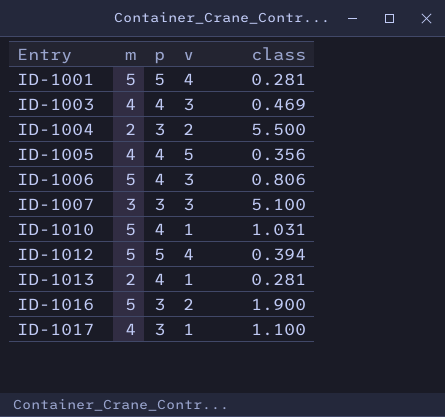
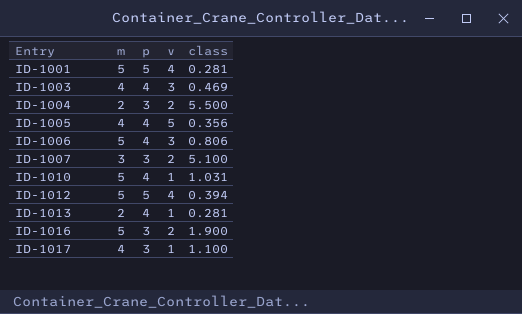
ID-1007 | v: 3 -> 2

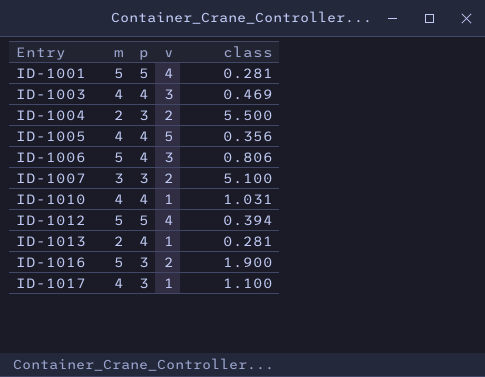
ID-1010 | m: 5 -> 4

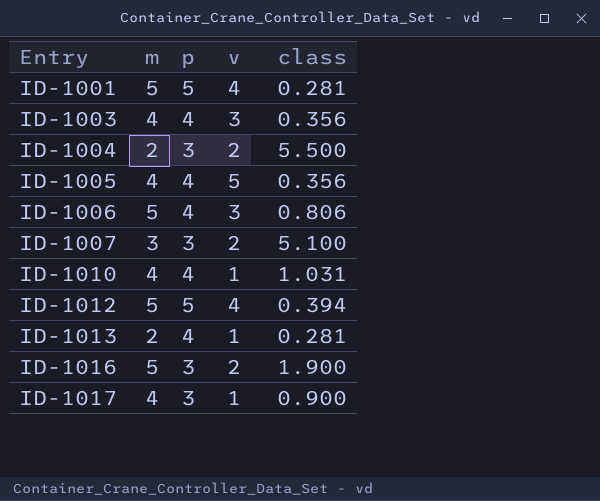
ID-1003 | class: 0.469 -> 0.356
ID-1017 | class: 1.100 -> 0.900

